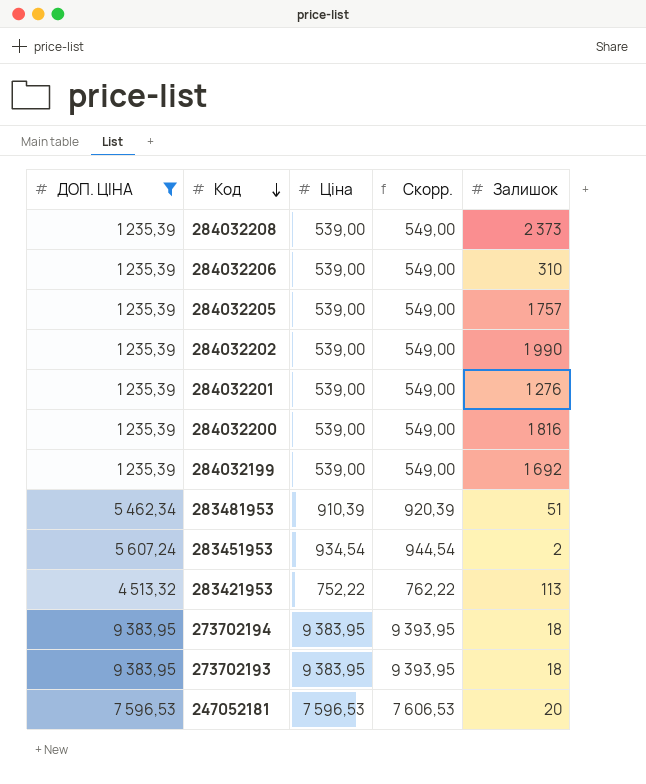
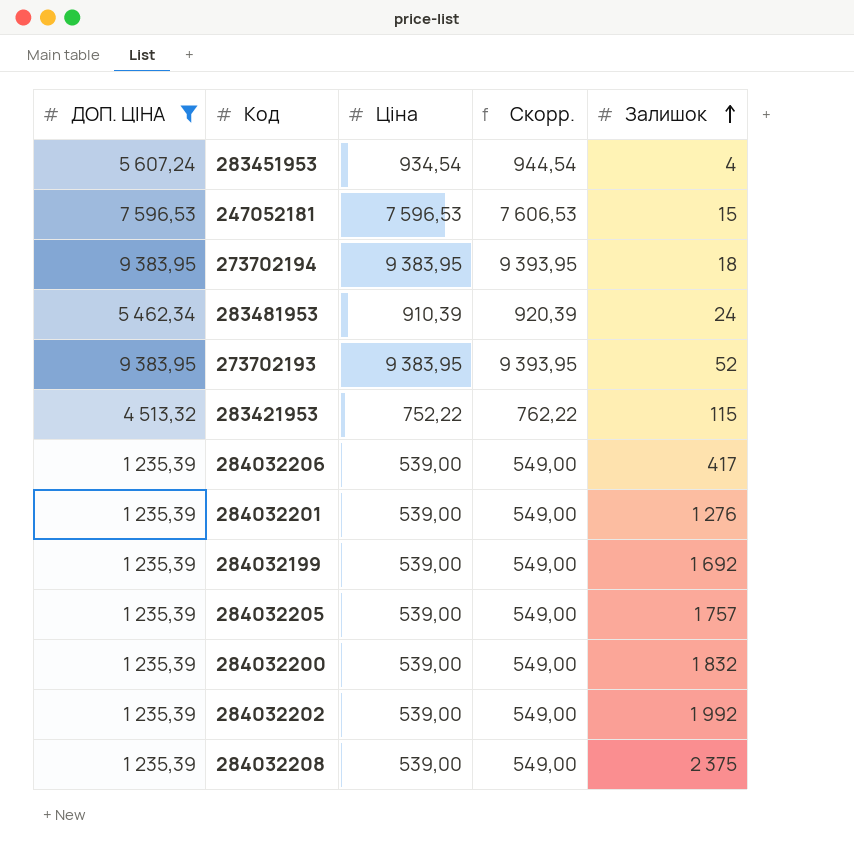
row order: Код descending -> Залишок ascending
283451953 | Залишок: 2 -> 4
247052181 | Залишок: 20 -> 15
283481953 | Залишок: 51 -> 24
273702193 | Залишок: 18 -> 52
283421953 | Залишок: 113 -> 115
284032206 | Залишок: 310 -> 417
284032200 | Залишок: 1 816 -> 1 832
284032202 | Залишок: 1 990 -> 1 992
284032208 | Залишок: 2 373 -> 2 375

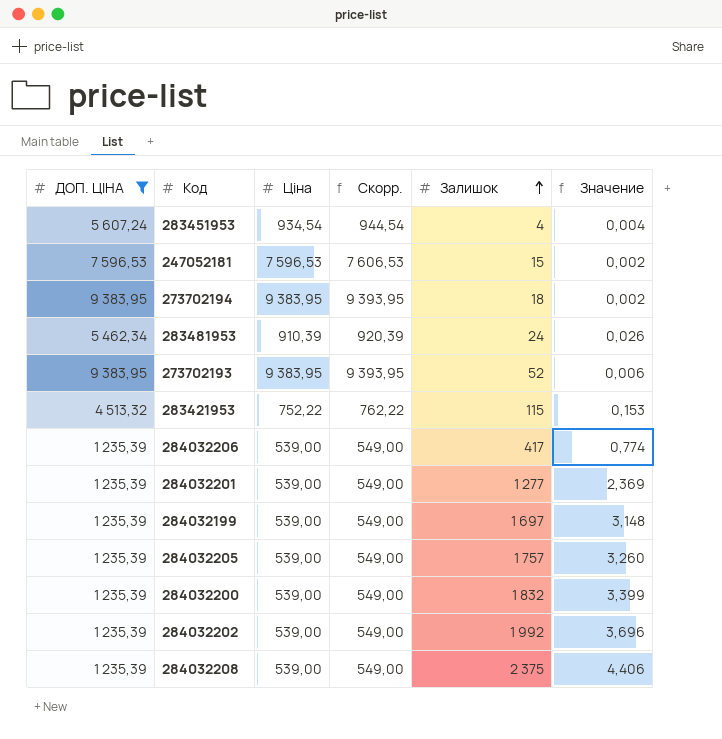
column Значение | formula: none -> [Залишок] / [Ціна]
284032201 | Залишок: 1 276 -> 1 277
284032199 | Залишок: 1 692 -> 1 697

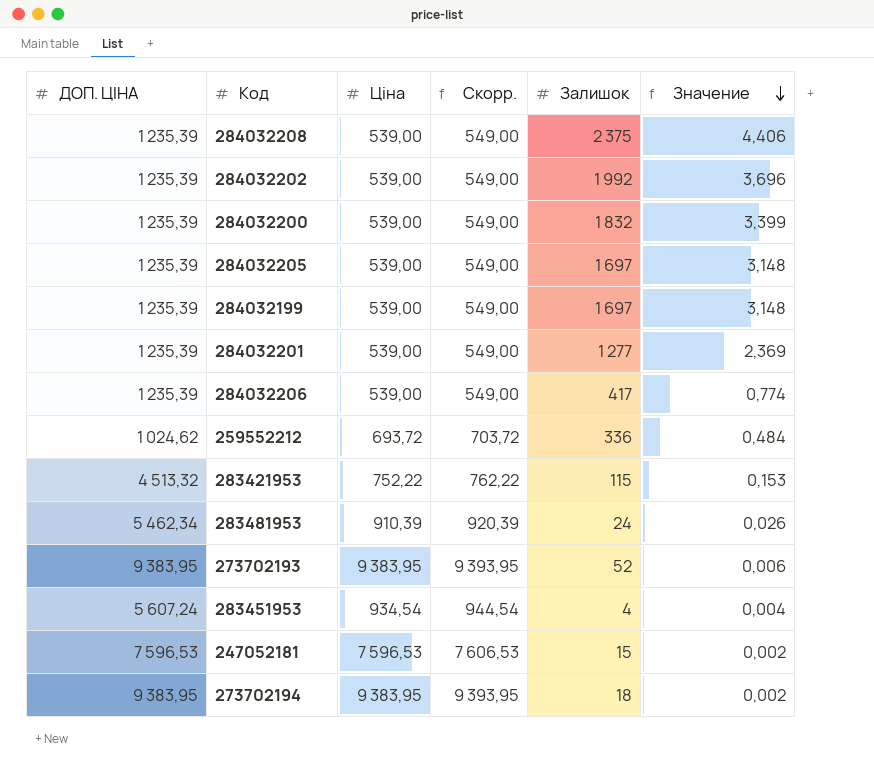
filter: ДОП. ЦІНА != 1 024,62 -> none
row order: Залишок ascending -> Значение descending
284032205 | Залишок: 1 757 -> 1 697
284032205 | Значение: 3,260 -> 3,148

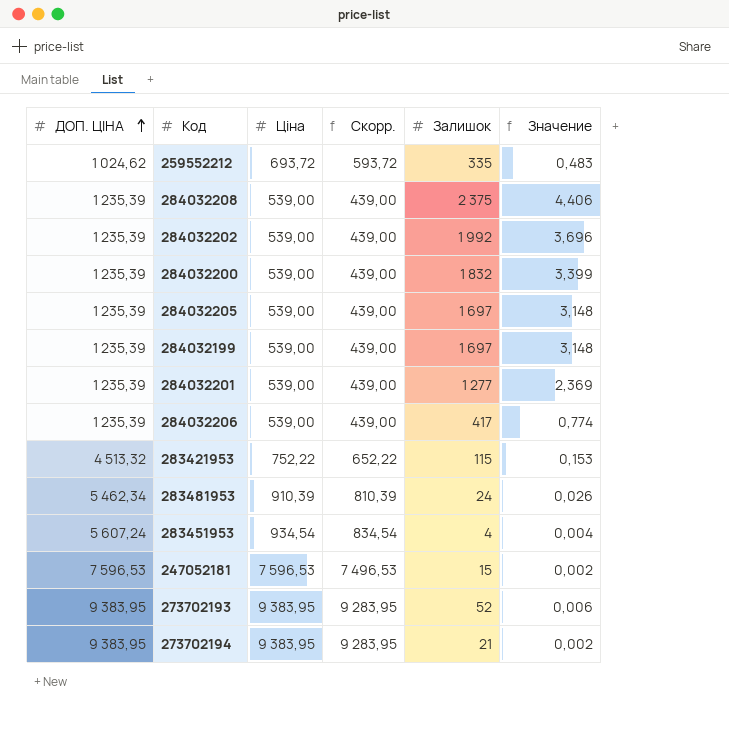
row order: Значение descending -> ДОП. ЦІНА ascending
column Скорр. | formula: [Ціна] + 10 -> [Ціна] - 100
259552212 | Залишок: 336 -> 335
259552212 | Значение: 0,484 -> 0,483
273702194 | Залишок: 18 -> 21

